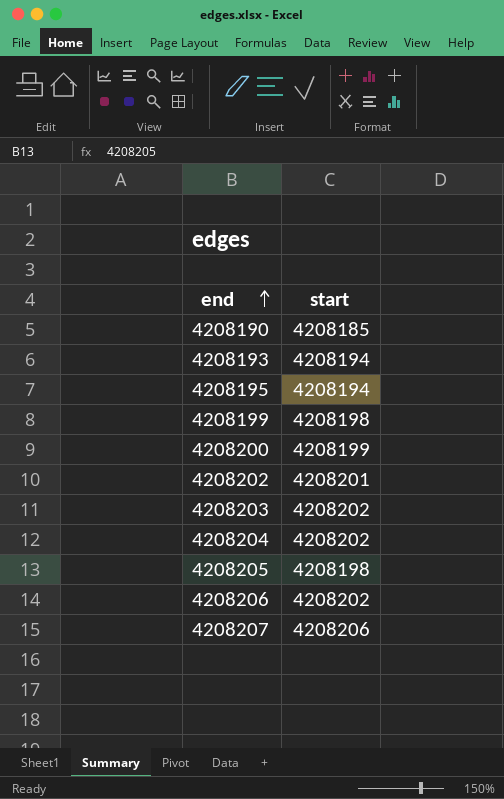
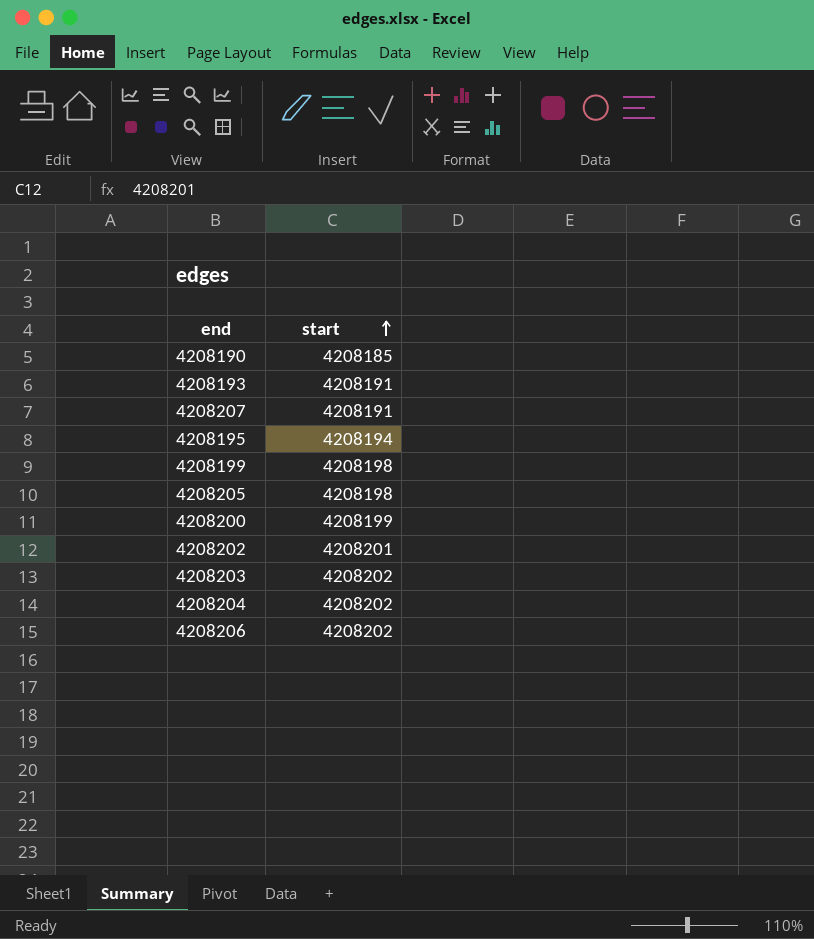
row order: end ascending -> start ascending
4208193 | start: 4208194 -> 4208191
4208207 | start: 4208206 -> 4208191

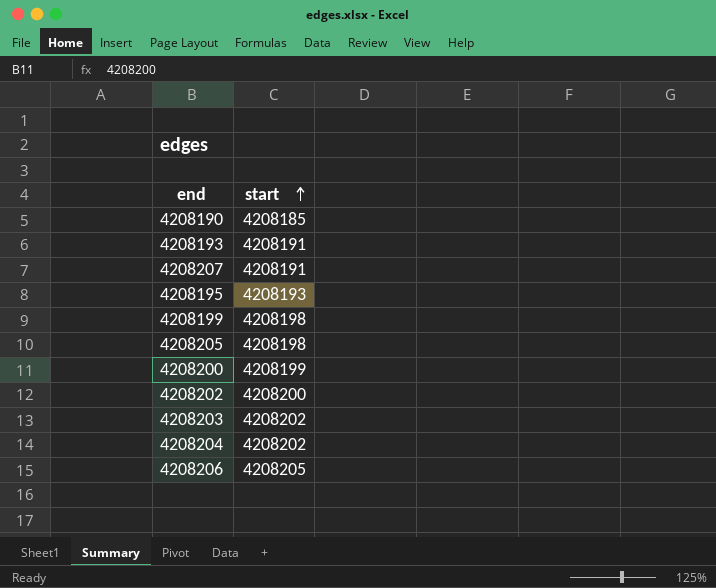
4208195 | start: 4208194 -> 4208193
4208202 | start: 4208201 -> 4208200
4208206 | start: 4208202 -> 4208205

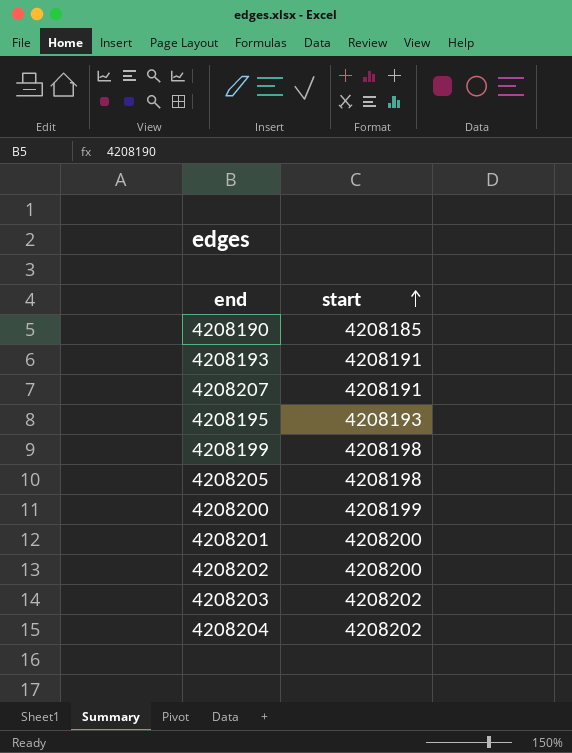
row 4208206: 4208205 -> none
row 4208201: none -> 4208200

